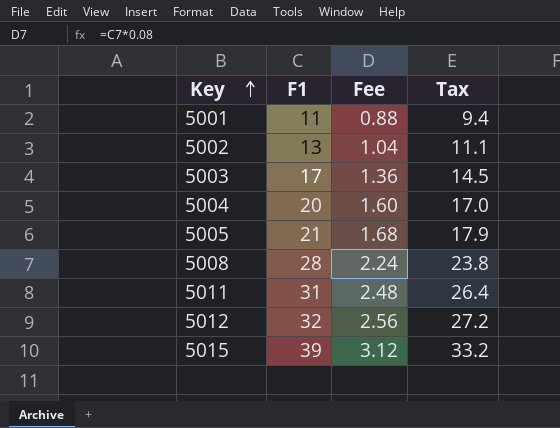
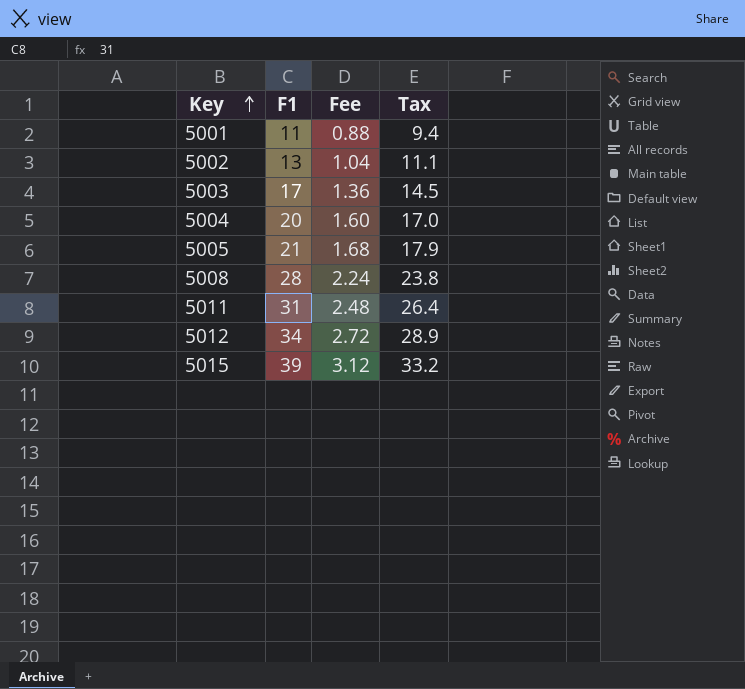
5012 | F1: 32 -> 34
5012 | Fee: 2.56 -> 2.72
5012 | Tax: 27.2 -> 28.9

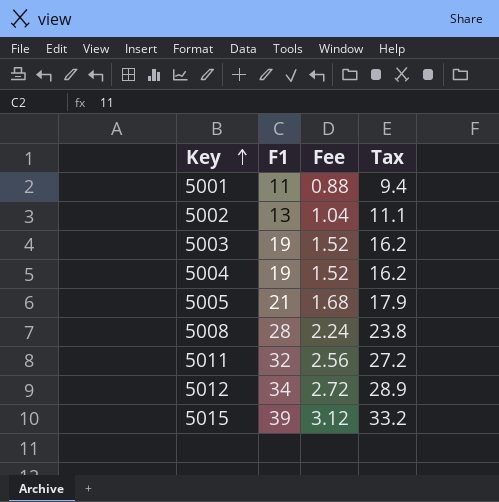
5003 | F1: 17 -> 19
5003 | Fee: 1.36 -> 1.52
5003 | Tax: 14.5 -> 16.2
5004 | F1: 20 -> 19
5004 | Fee: 1.60 -> 1.52
5004 | Tax: 17.0 -> 16.2
5011 | F1: 31 -> 32
5011 | Fee: 2.48 -> 2.56
5011 | Tax: 26.4 -> 27.2

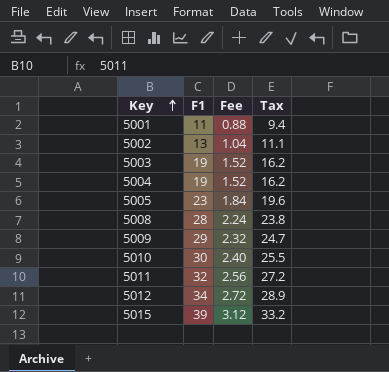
5005 | F1: 21 -> 23
5005 | Fee: 1.68 -> 1.84
5005 | Tax: 17.9 -> 19.6
row 5009: none -> 29 | 2.32 | 24.7
row 5010: none -> 30 | 2.40 | 25.5

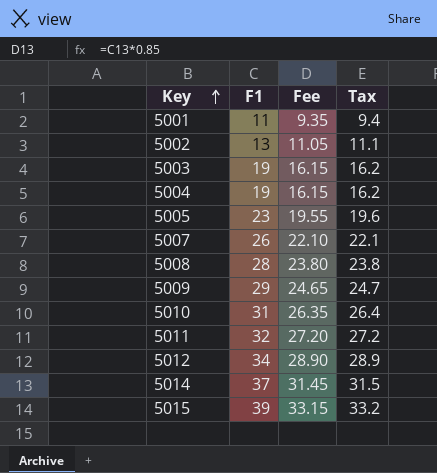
column Fee | formula: [F1] * 0.08 -> [F1] * 0.85
row 5007: none -> 26 | 22.10 | 22.1
5010 | F1: 30 -> 31
5010 | Tax: 25.5 -> 26.4
row 5014: none -> 37 | 31.45 | 31.5

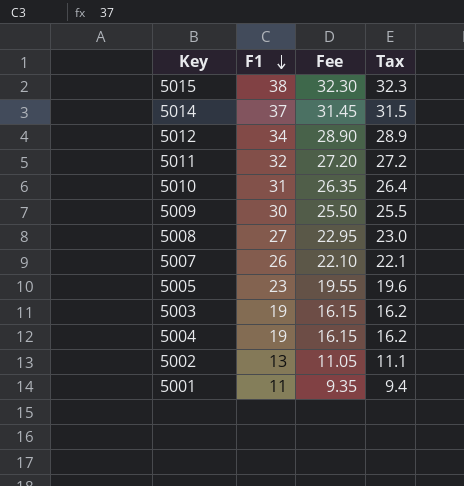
row order: Key ascending -> F1 descending
5015 | F1: 39 -> 38
5015 | Fee: 33.15 -> 32.30
5015 | Tax: 33.2 -> 32.3
5009 | F1: 29 -> 30
5009 | Fee: 24.65 -> 25.50
5009 | Tax: 24.7 -> 25.5
5008 | F1: 28 -> 27
5008 | Fee: 23.80 -> 22.95
5008 | Tax: 23.8 -> 23.0

